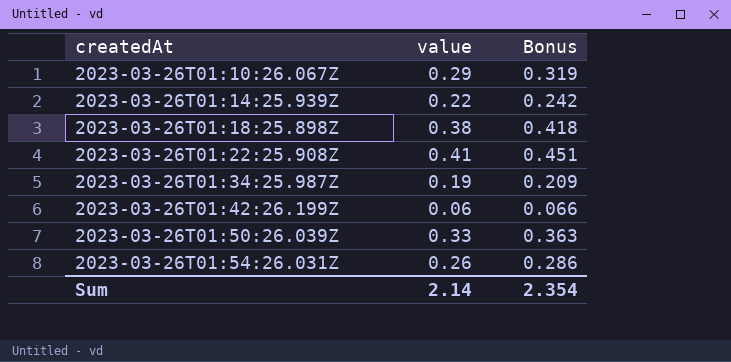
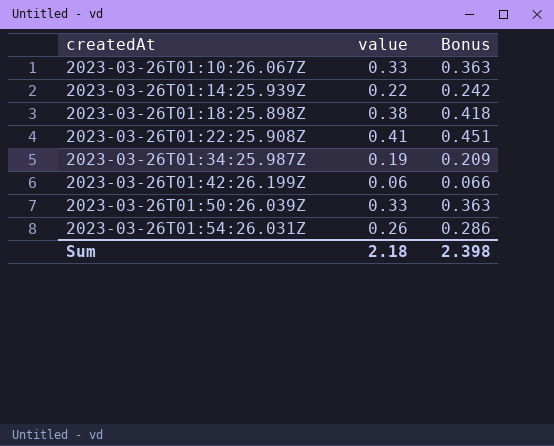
2023-03-26T01:10:26.067Z | value: 0.29 -> 0.33
2023-03-26T01:10:26.067Z | Bonus: 0.319 -> 0.363
Sum | value: 2.14 -> 2.18
Sum | Bonus: 2.354 -> 2.398

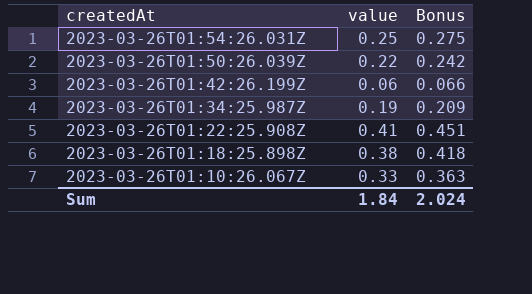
row order: createdAt ascending -> createdAt descending
row 2023-03-26T01:14:25.939Z: 0.22 | 0.242 -> none
2023-03-26T01:54:26.031Z | value: 0.26 -> 0.25
2023-03-26T01:54:26.031Z | Bonus: 0.286 -> 0.275
2023-03-26T01:50:26.039Z | value: 0.33 -> 0.22
2023-03-26T01:50:26.039Z | Bonus: 0.363 -> 0.242
Sum | value: 2.18 -> 1.84
Sum | Bonus: 2.398 -> 2.024

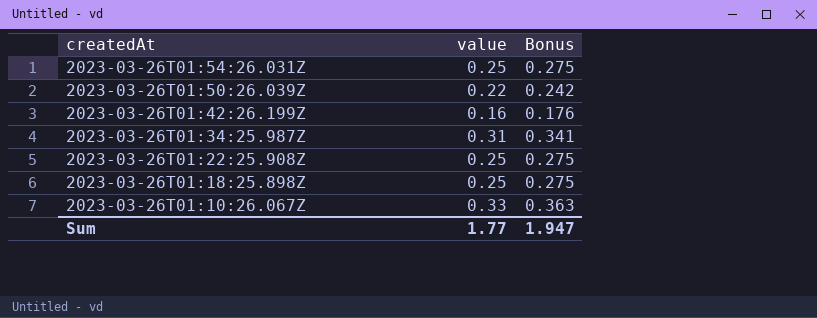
2023-03-26T01:42:26.199Z | value: 0.06 -> 0.16
2023-03-26T01:42:26.199Z | Bonus: 0.066 -> 0.176
2023-03-26T01:34:25.987Z | value: 0.19 -> 0.31
2023-03-26T01:34:25.987Z | Bonus: 0.209 -> 0.341
2023-03-26T01:22:25.908Z | value: 0.41 -> 0.25
2023-03-26T01:22:25.908Z | Bonus: 0.451 -> 0.275
2023-03-26T01:18:25.898Z | value: 0.38 -> 0.25
2023-03-26T01:18:25.898Z | Bonus: 0.418 -> 0.275
Sum | value: 1.84 -> 1.77
Sum | Bonus: 2.024 -> 1.947

